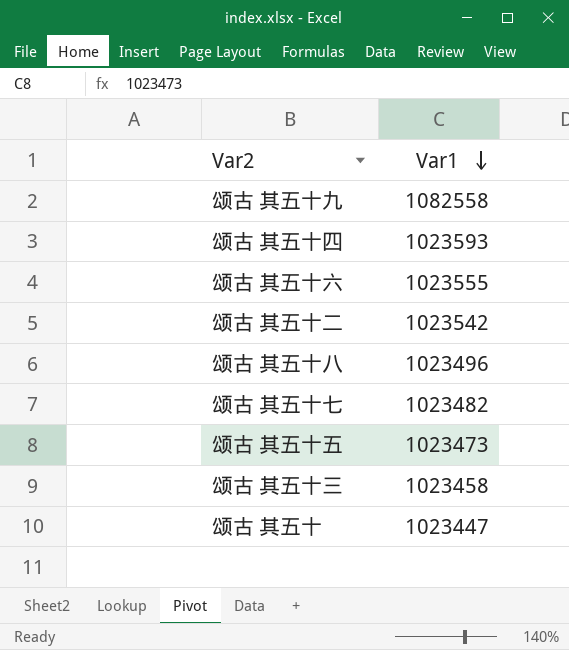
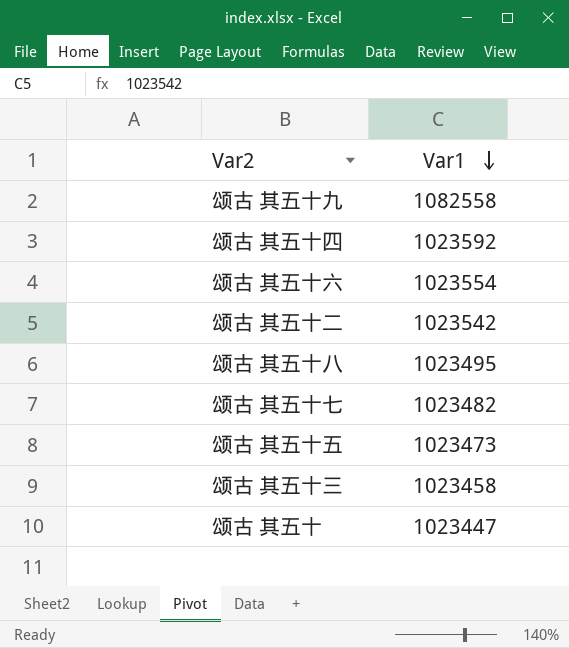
颂古 其五十四 | Var1: 1023593 -> 1023592
颂古 其五十六 | Var1: 1023555 -> 1023554
颂古 其五十八 | Var1: 1023496 -> 1023495

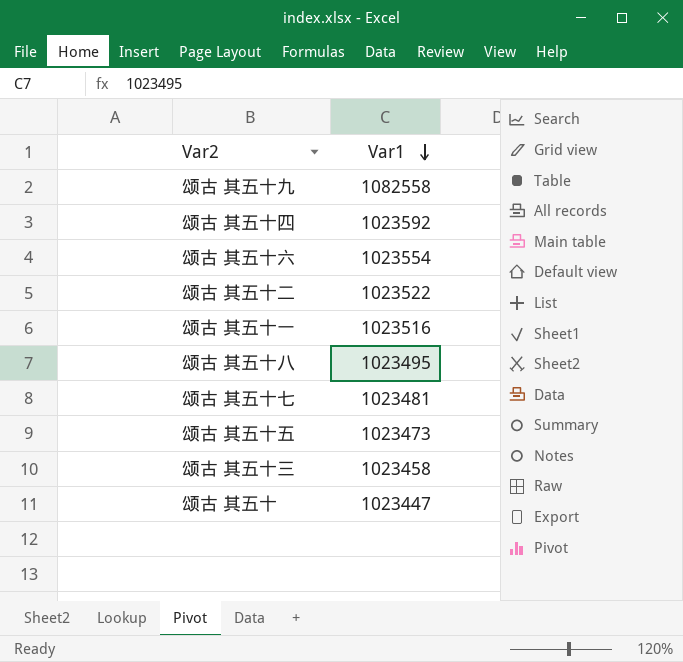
颂古 其五十二 | Var1: 1023542 -> 1023522
row 颂古 其五十一: none -> 1023516
颂古 其五十七 | Var1: 1023482 -> 1023481

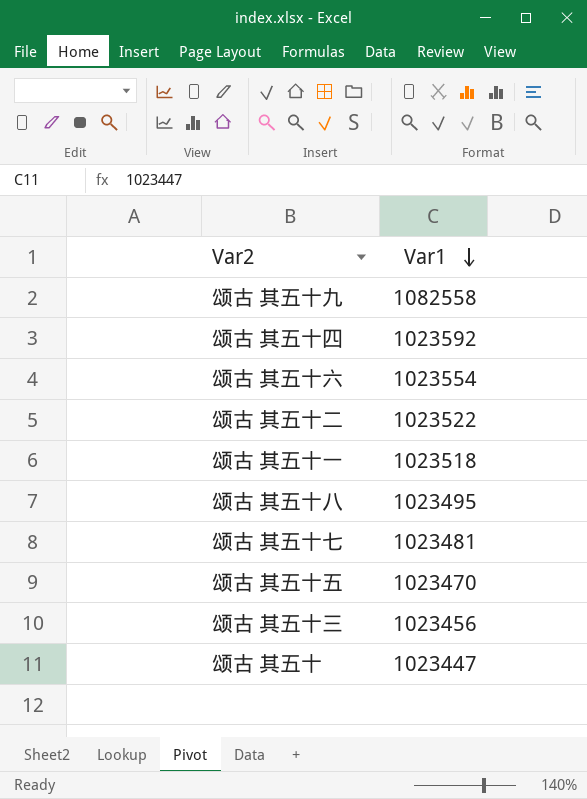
颂古 其五十一 | Var1: 1023516 -> 1023518
颂古 其五十五 | Var1: 1023473 -> 1023470
颂古 其五十三 | Var1: 1023458 -> 1023456

